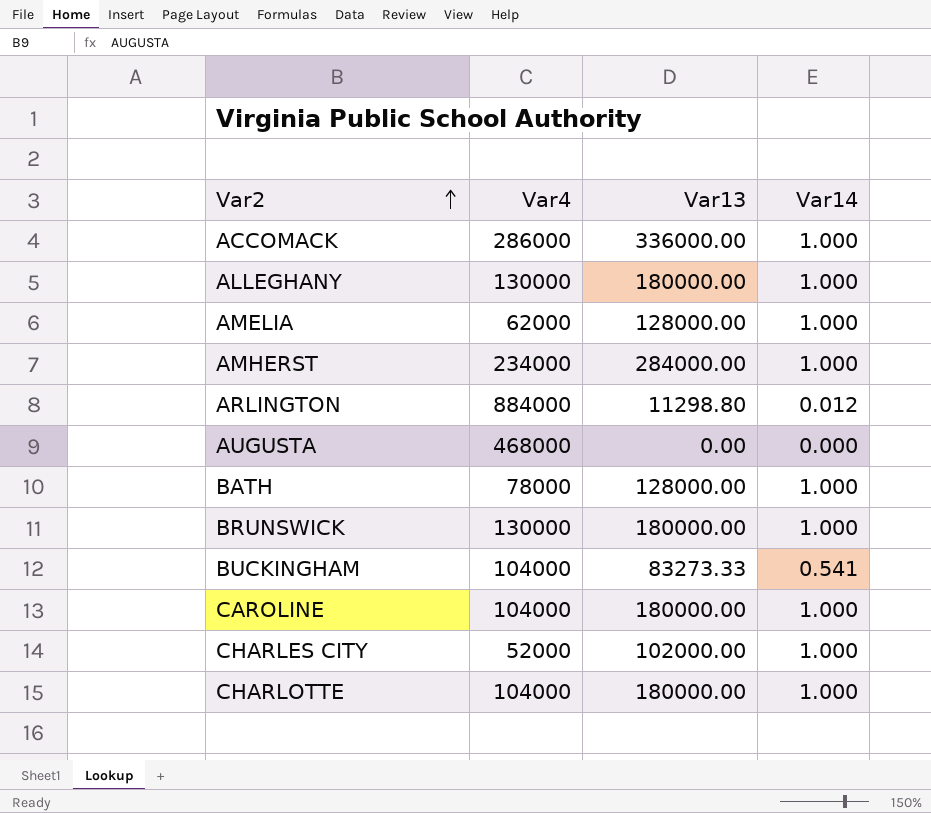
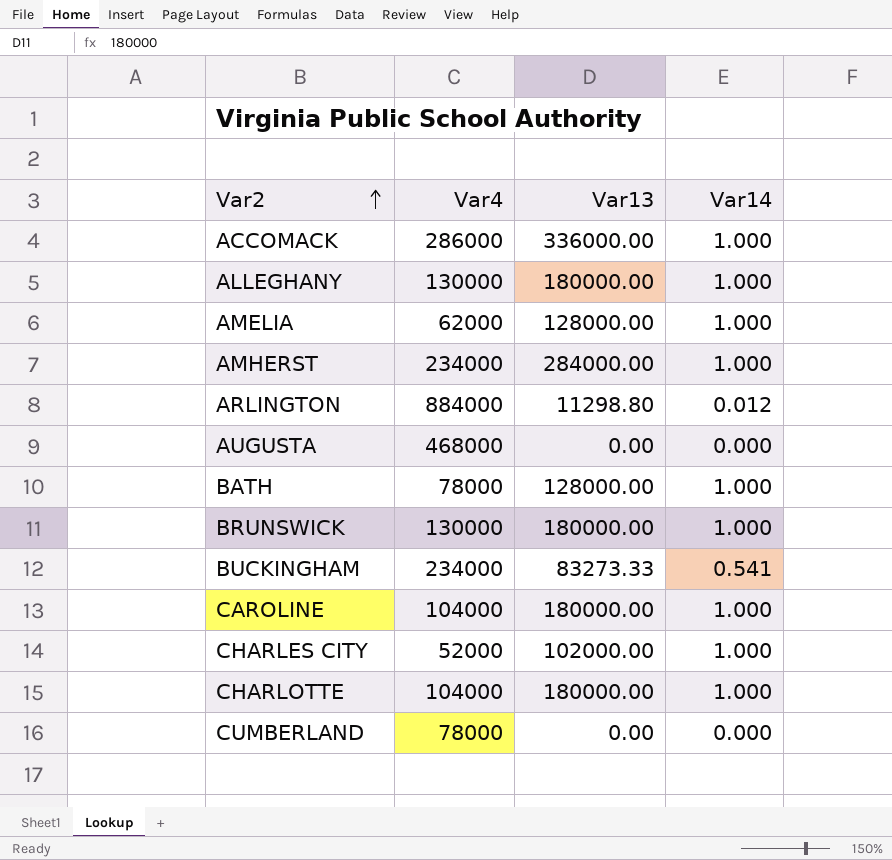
BUCKINGHAM | Var4: 104000 -> 234000
row CUMBERLAND: none -> 78000 | 0.00 | 0.000

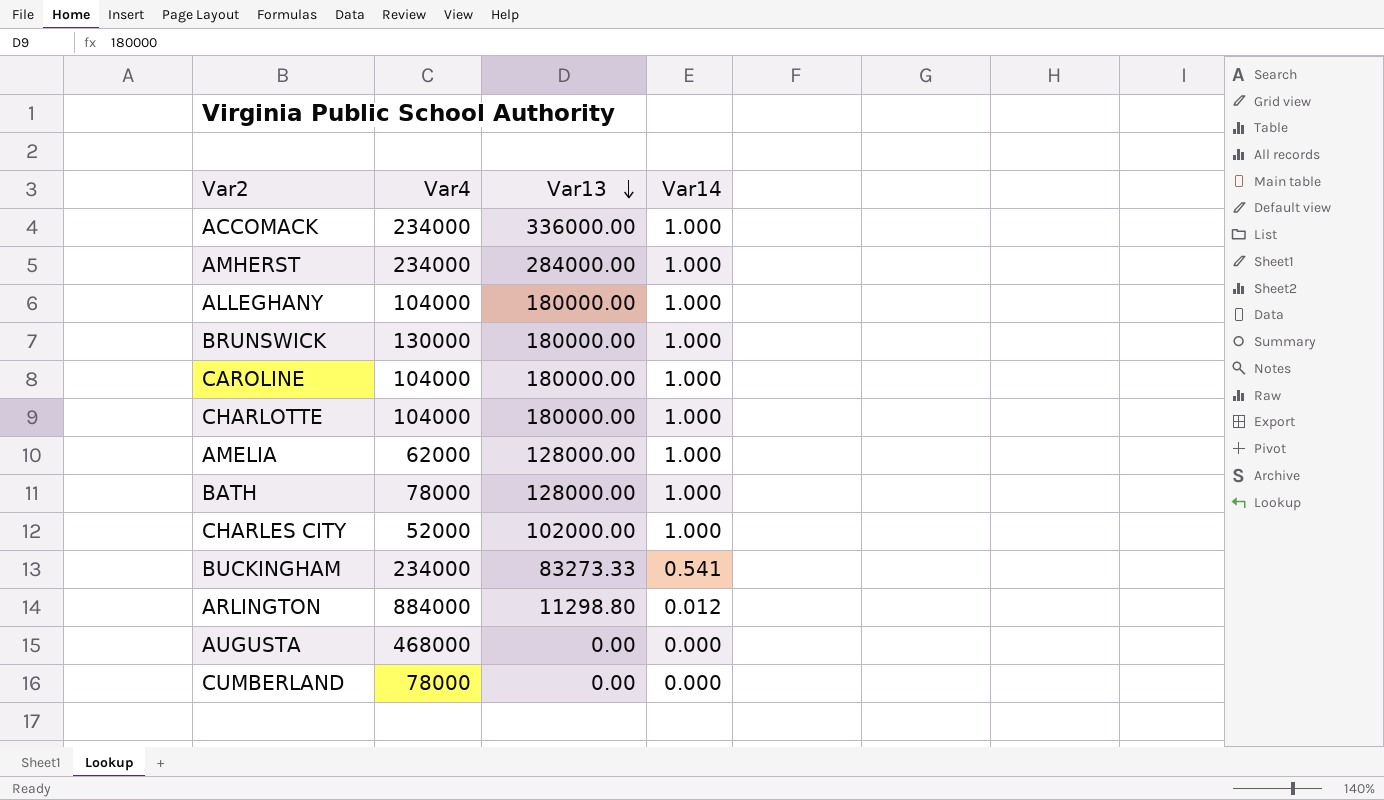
row order: Var2 ascending -> Var13 descending
ACCOMACK | Var4: 286000 -> 234000
ALLEGHANY | Var4: 130000 -> 104000

